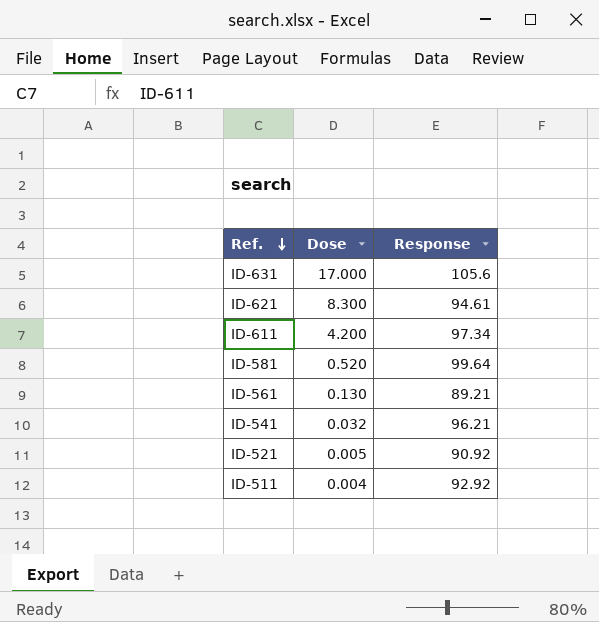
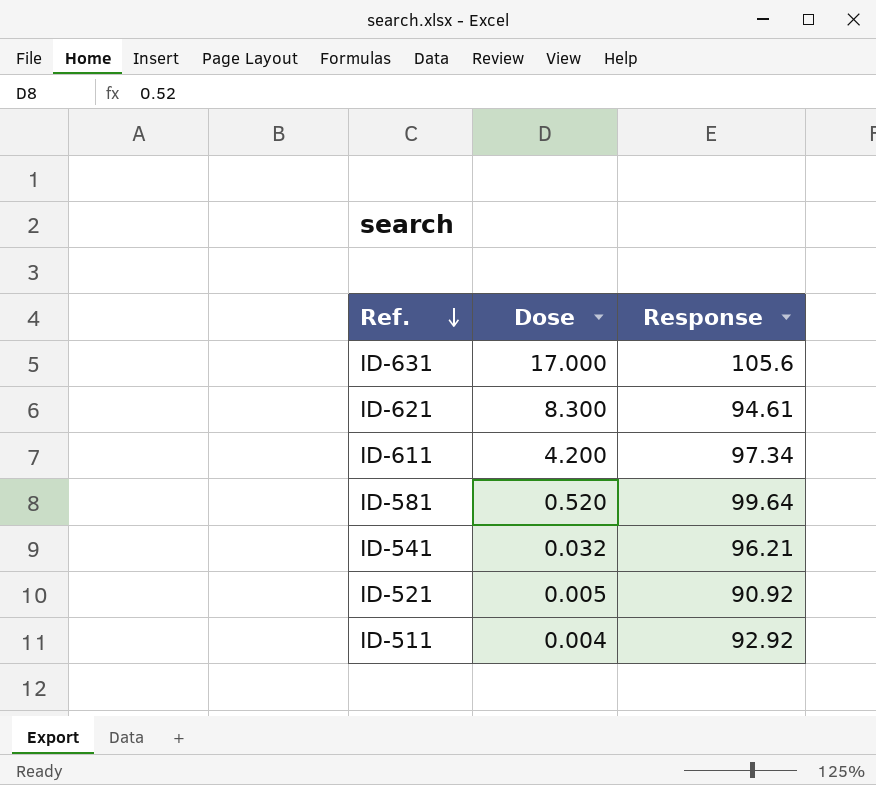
row ID-561: 0.130 | 89.21 -> none

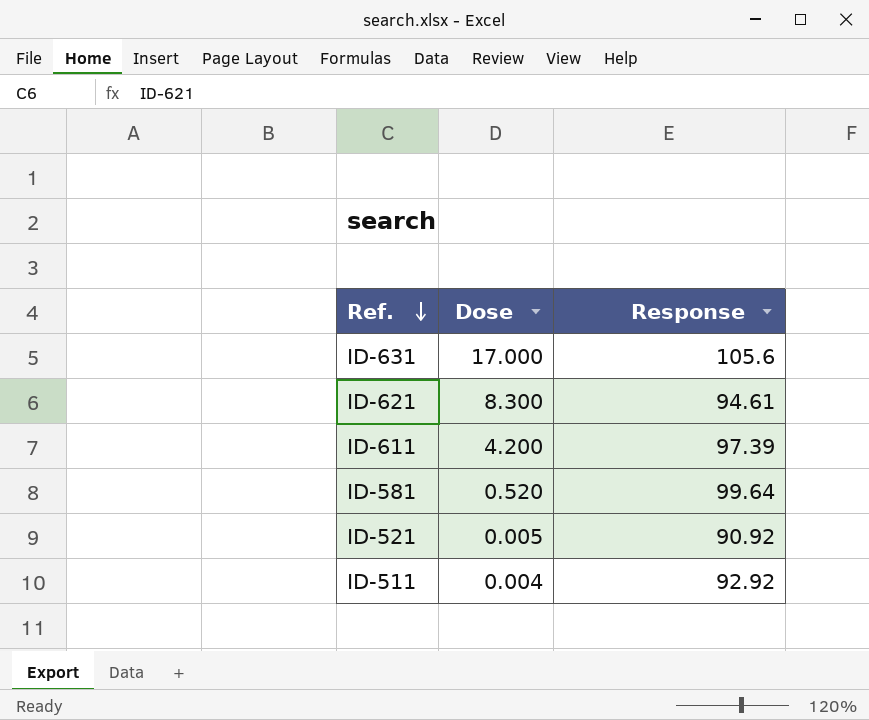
row ID-541: 0.032 | 96.21 -> none
ID-611 | Response: 97.34 -> 97.39

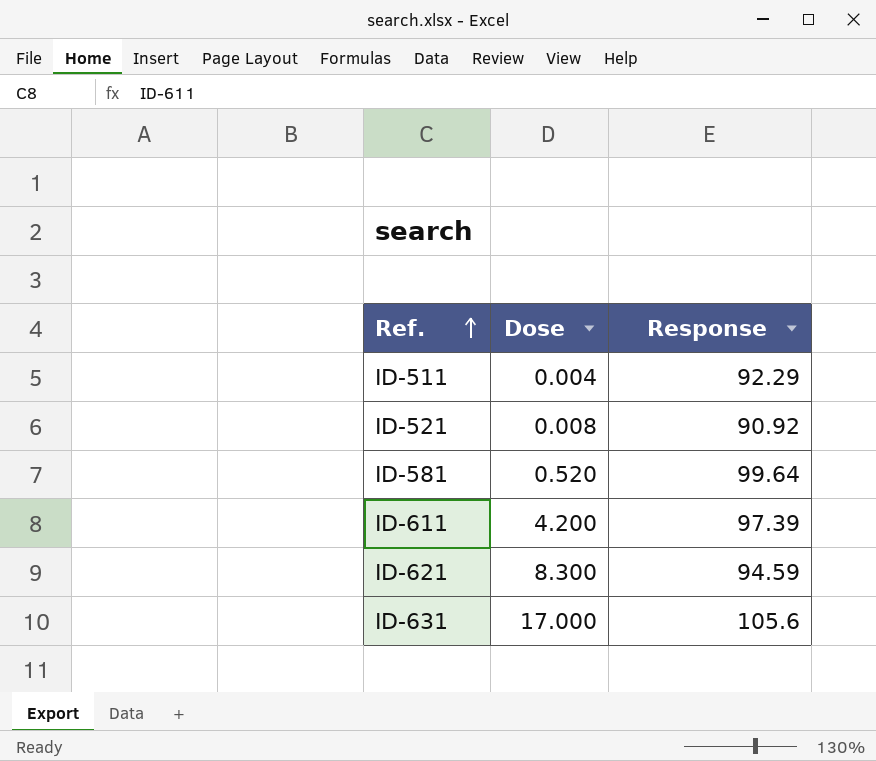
row order: Ref. descending -> Ref. ascending
ID-511 | Response: 92.92 -> 92.29
ID-521 | Dose: 0.005 -> 0.008
ID-621 | Response: 94.61 -> 94.59

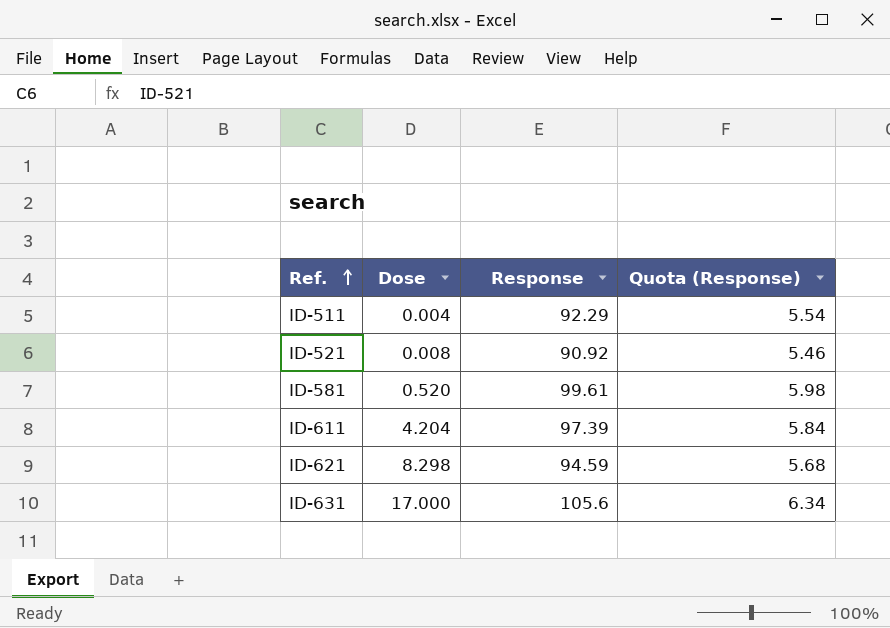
column Quota (Response) | formula: none -> [Response] * 0.06
ID-581 | Response: 99.64 -> 99.61
ID-611 | Dose: 4.200 -> 4.204
ID-621 | Dose: 8.300 -> 8.298

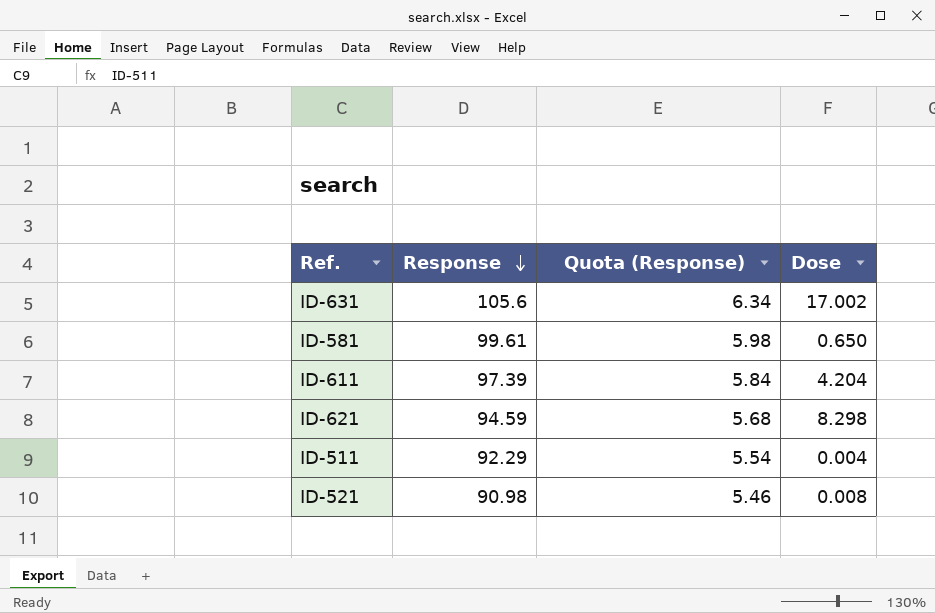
row order: Ref. ascending -> Response descending
column Dose | position: 2 -> 4
ID-631 | Dose: 17.000 -> 17.002
ID-581 | Dose: 0.520 -> 0.650
ID-521 | Response: 90.92 -> 90.98

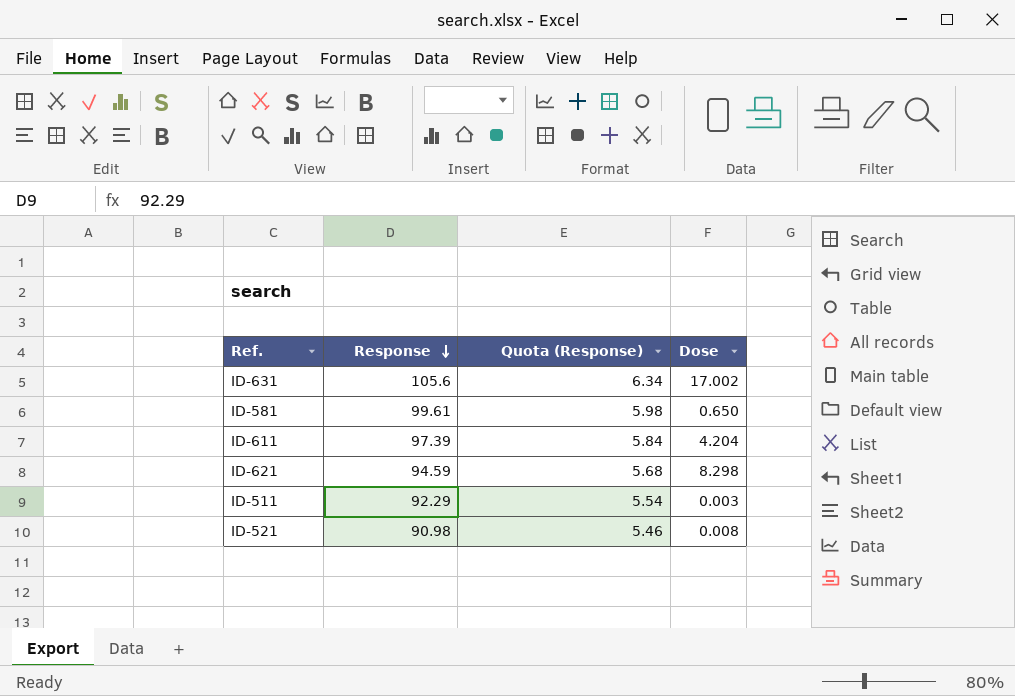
ID-511 | Dose: 0.004 -> 0.003

